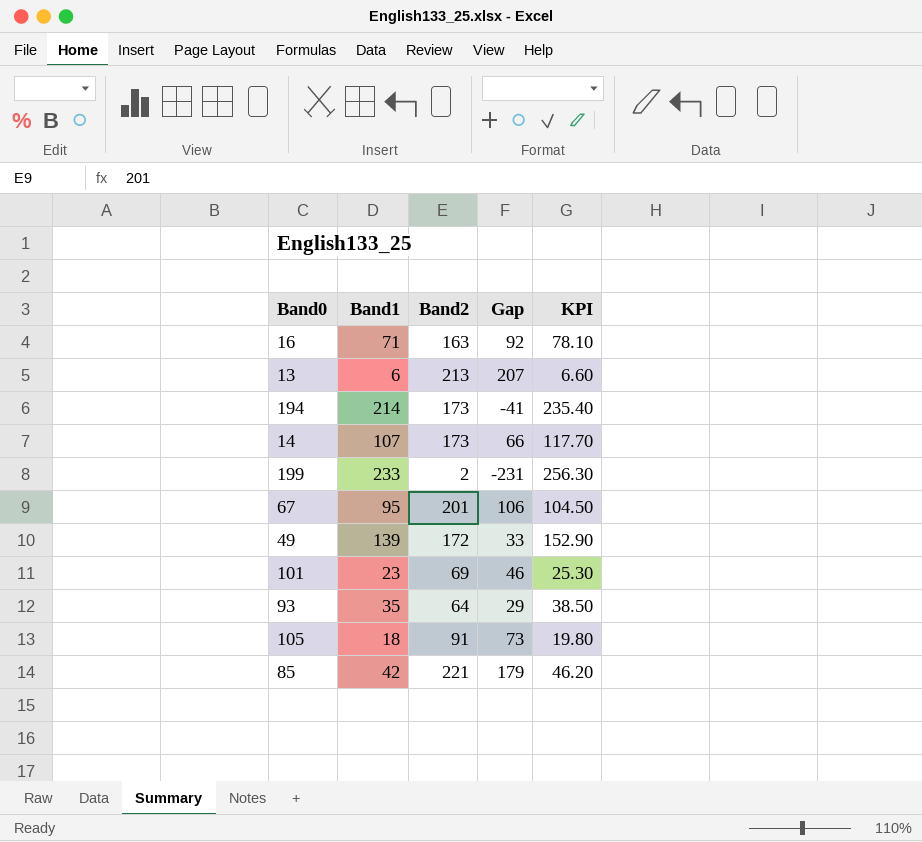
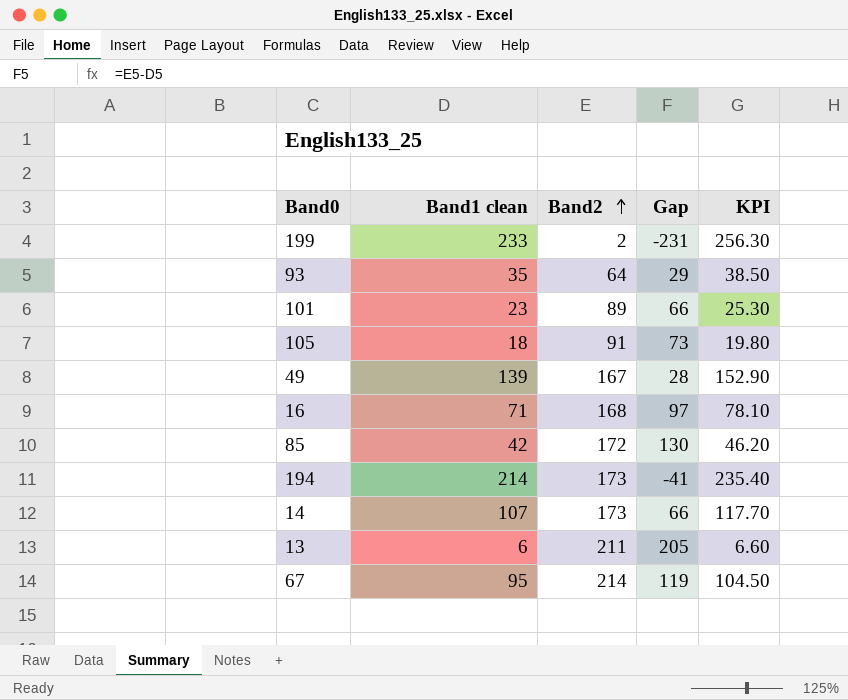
row order: none -> Band2 ascending
column name: Band1 -> Band1 clean
101 | Band2: 69 -> 89
101 | Gap: 46 -> 66
49 | Band2: 172 -> 167
49 | Gap: 33 -> 28
16 | Band2: 163 -> 168
16 | Gap: 92 -> 97
85 | Band2: 221 -> 172
85 | Gap: 179 -> 130
13 | Band2: 213 -> 211
13 | Gap: 207 -> 205
67 | Band2: 201 -> 214
67 | Gap: 106 -> 119

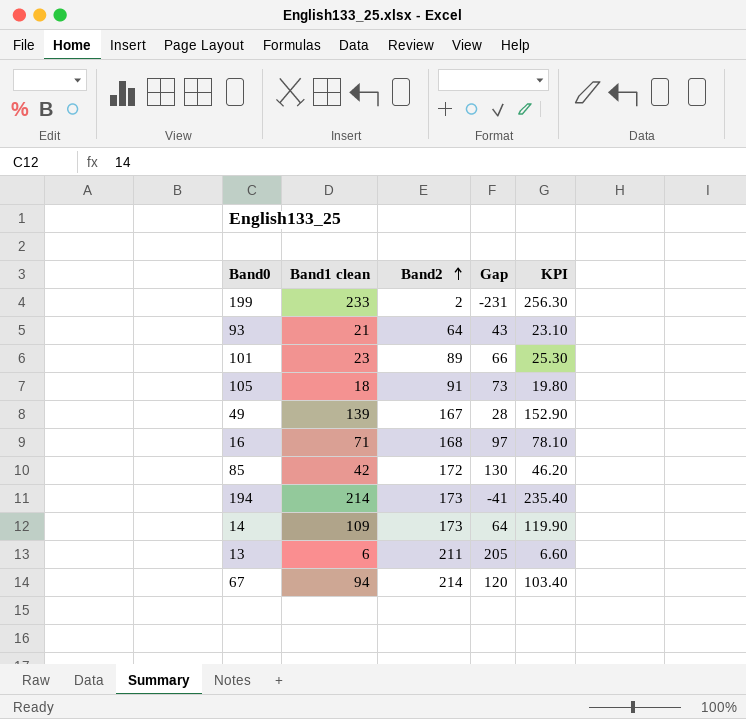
93 | Band1 clean: 35 -> 21
93 | Gap: 29 -> 43
93 | KPI: 38.50 -> 23.10
14 | Band1 clean: 107 -> 109
14 | Gap: 66 -> 64
14 | KPI: 117.70 -> 119.90
67 | Band1 clean: 95 -> 94
67 | Gap: 119 -> 120
67 | KPI: 104.50 -> 103.40

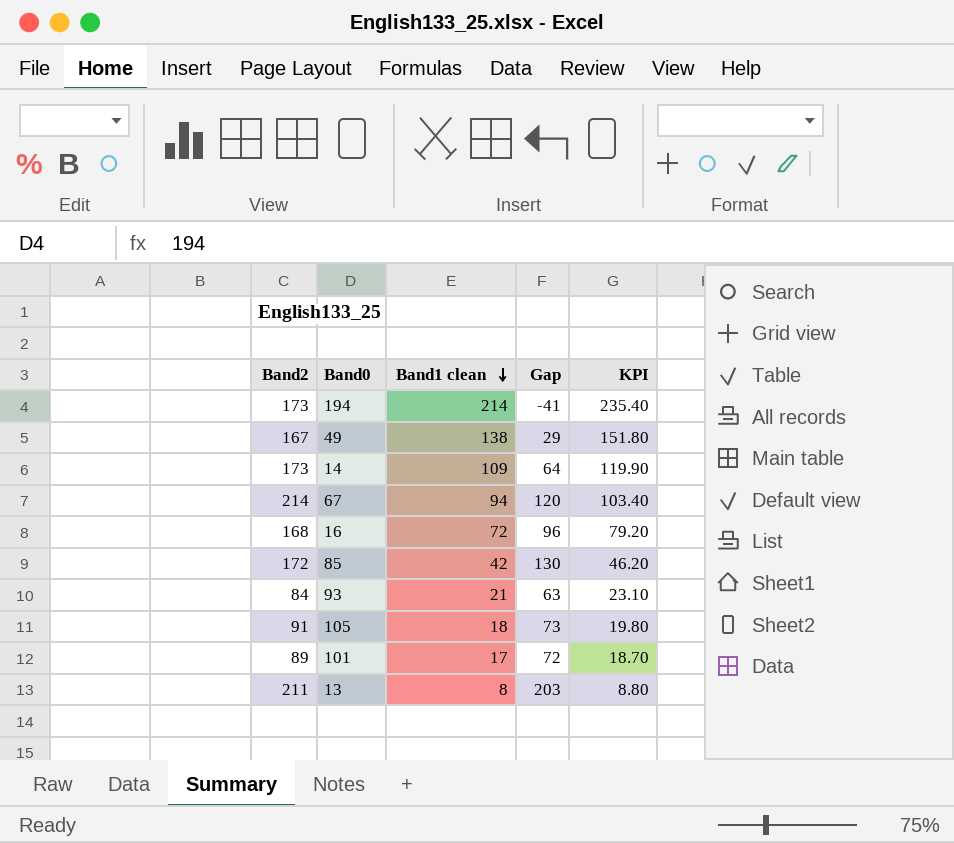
row order: Band2 ascending -> Band1 clean descending
column Band2 | position: 3 -> 1
row 199: 233 | 2 | -231 | 256.30 -> none
49 | Band1 clean: 139 -> 138
49 | Gap: 28 -> 29
49 | KPI: 152.90 -> 151.80
16 | Band1 clean: 71 -> 72
16 | Gap: 97 -> 96
16 | KPI: 78.10 -> 79.20
93 | Band2: 64 -> 84
93 | Gap: 43 -> 63
101 | Band1 clean: 23 -> 17
101 | Gap: 66 -> 72
101 | KPI: 25.30 -> 18.70
13 | Band1 clean: 6 -> 8
13 | Gap: 205 -> 203
13 | KPI: 6.60 -> 8.80

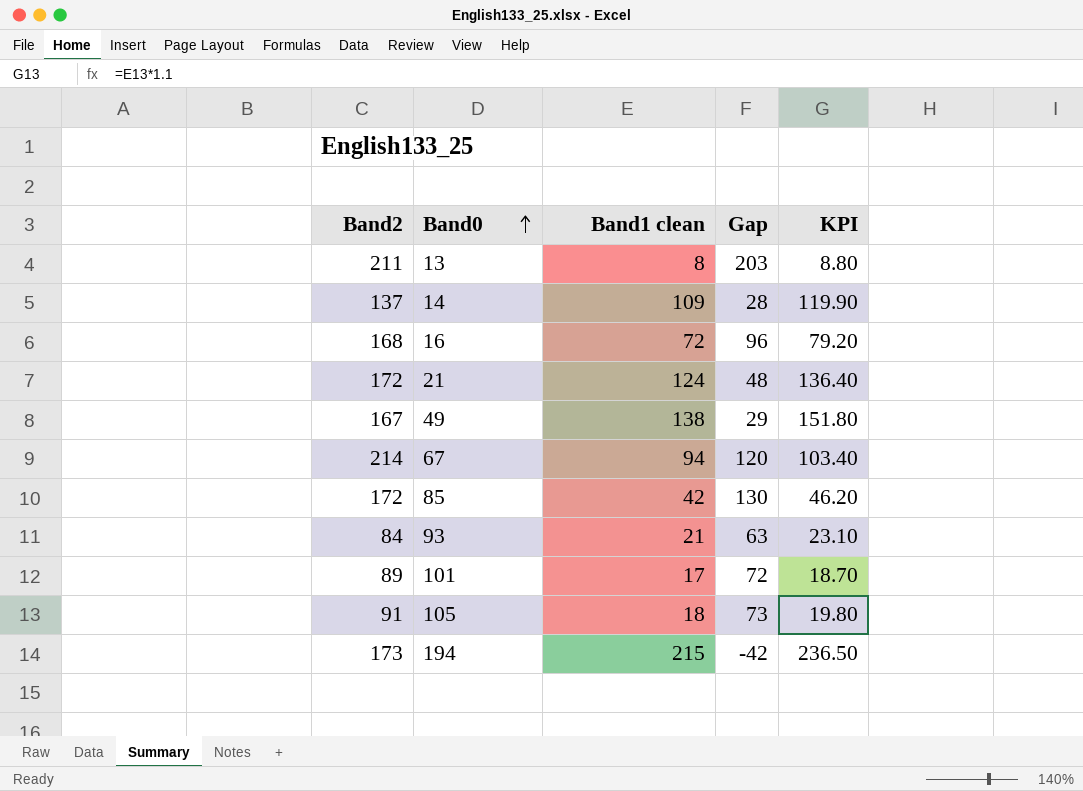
row order: Band1 clean descending -> Band0 ascending
14 | Band2: 173 -> 137
14 | Gap: 64 -> 28
row 21: none -> 172 | 124 | 48 | 136.40
194 | Band1 clean: 214 -> 215
194 | Gap: -41 -> -42
194 | KPI: 235.40 -> 236.50

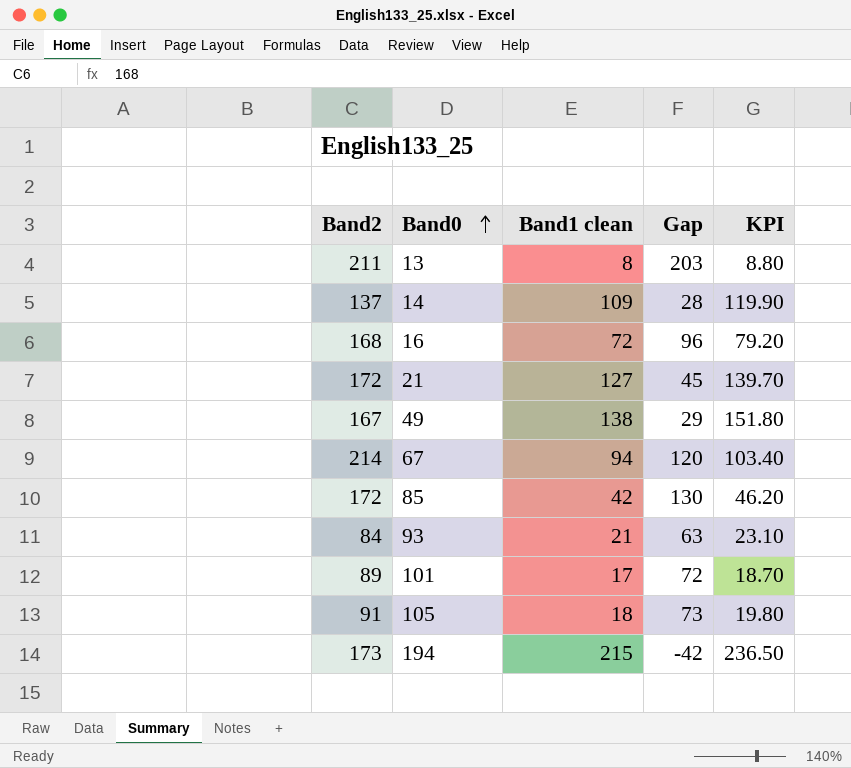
21 | Band1 clean: 124 -> 127
21 | Gap: 48 -> 45
21 | KPI: 136.40 -> 139.70

